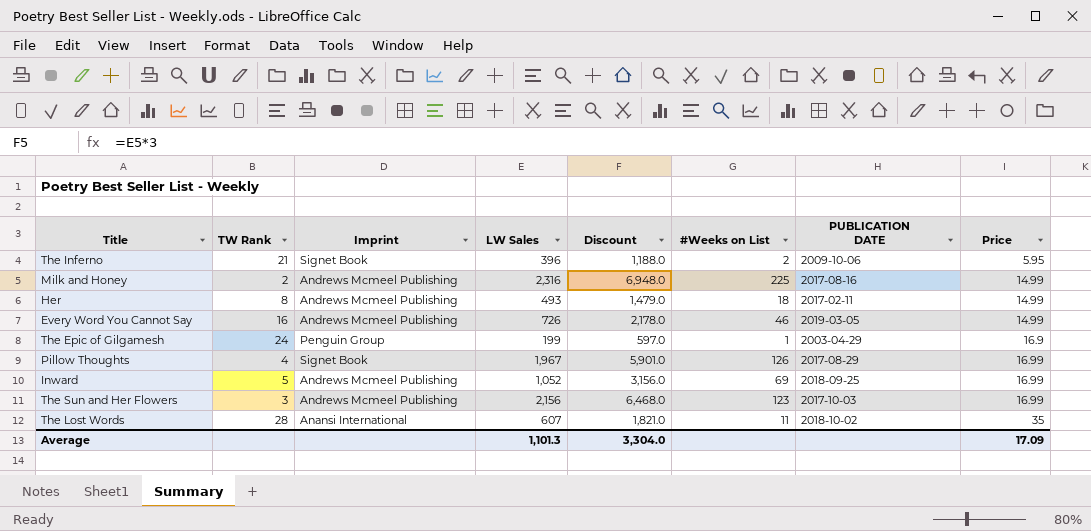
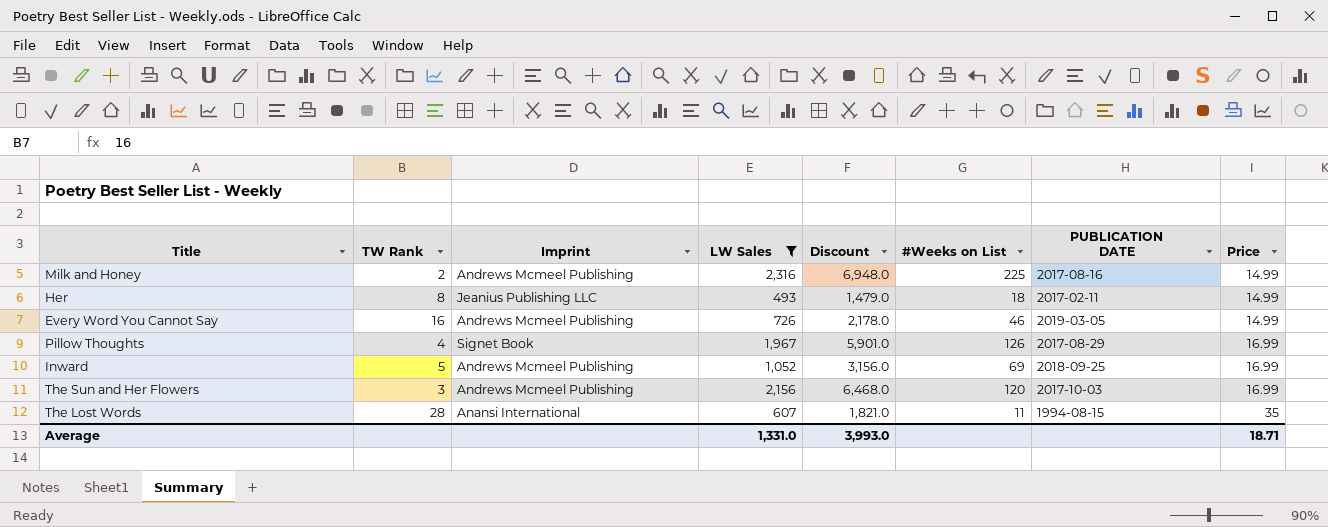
filter: none -> LW Sales >= 493
Her | Imprint: Andrews Mcmeel Publishing -> Jeanius Publishing LLC
The Sun and Her Flowers | #Weeks on List: 123 -> 120
The Lost Words | PUBLICATION DATE: 2018-10-02 -> 1994-08-15
Average | LW Sales: 1,101.3 -> 1,331.0
Average | Discount: 3,304.0 -> 3,993.0
Average | Price: 17.09 -> 18.71

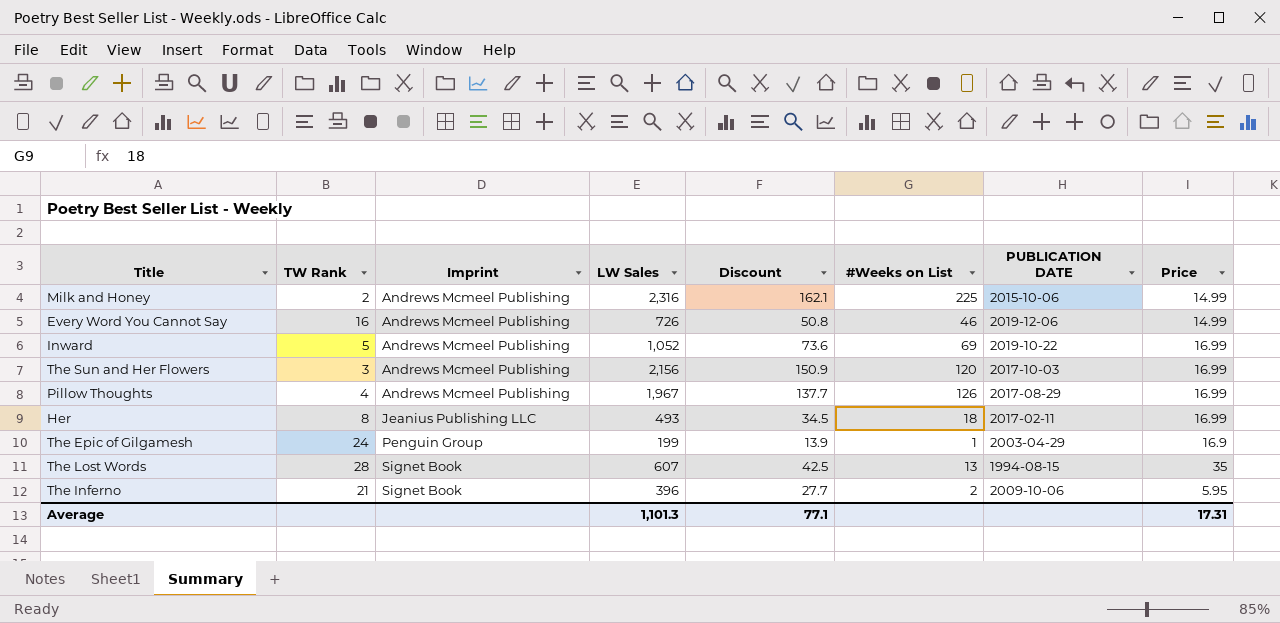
filter: LW Sales >= 493 -> none
row order: Price ascending -> Imprint ascending
column Discount | formula: [LW Sales] * 3 -> [LW Sales] * 0.07
Milk and Honey | PUBLICATION DATE: 2017-08-16 -> 2015-10-06
Every Word You Cannot Say | PUBLICATION DATE: 2019-03-05 -> 2019-12-06
Inward | PUBLICATION DATE: 2018-09-25 -> 2019-10-22
Pillow Thoughts | Imprint: Signet Book -> Andrews Mcmeel Publishing
Her | Price: 14.99 -> 16.99
The Lost Words | Imprint: Anansi International -> Signet Book
The Lost Words | #Weeks on List: 11 -> 13
Average | LW Sales: 1,331.0 -> 1,101.3
Average | Discount: 3,993.0 -> 77.1
Average | Price: 18.71 -> 17.31

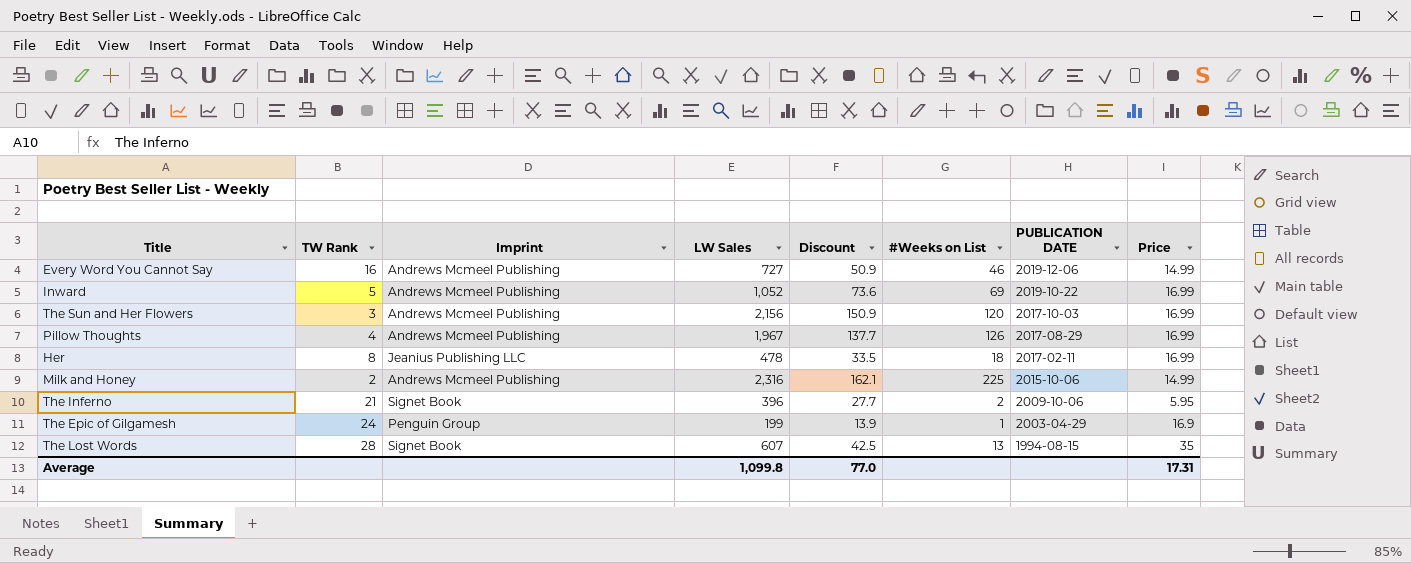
row order: Imprint ascending -> PUBLICATION DATE descending
Every Word You Cannot Say | LW Sales: 726 -> 727
Every Word You Cannot Say | Discount: 50.8 -> 50.9
Her | LW Sales: 493 -> 478
Her | Discount: 34.5 -> 33.5
Average | LW Sales: 1,101.3 -> 1,099.8
Average | Discount: 77.1 -> 77.0

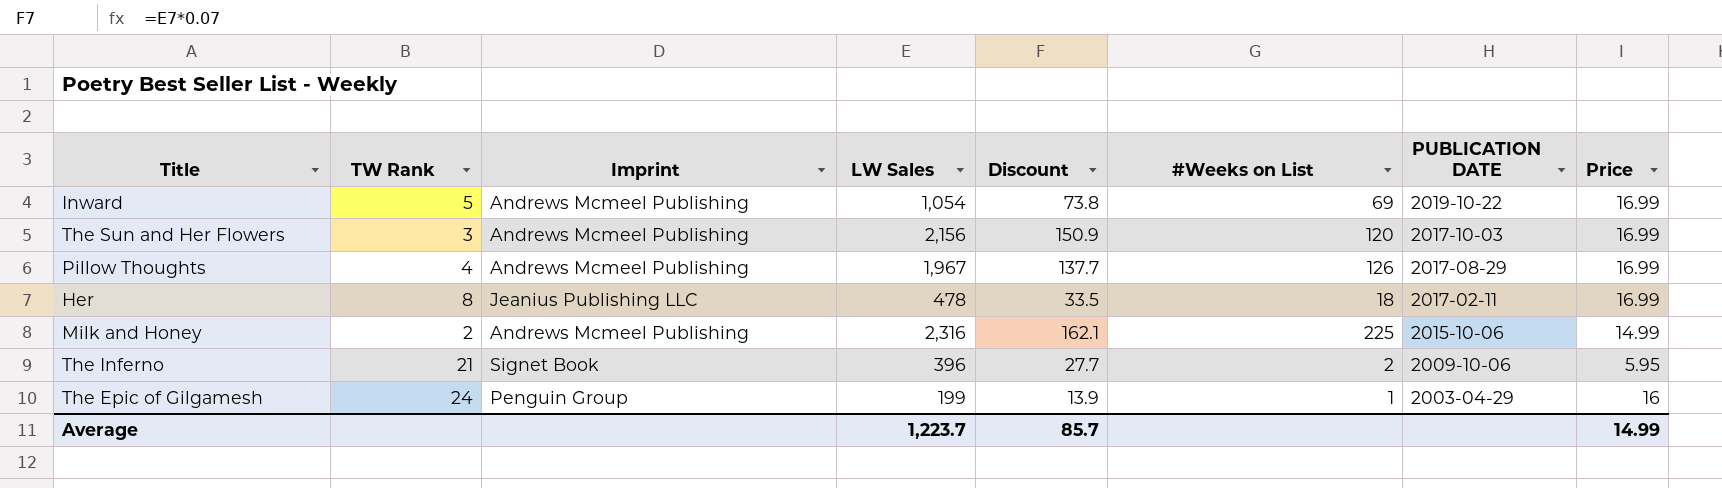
row Every Word You Cannot Say: 16 | Andrews Mcmeel Publishing | 727 | 50.9 | 46 | 2019-12-06 | 14.99 -> none
row The Lost Words: 28 | Signet Book | 607 | 42.5 | 13 | 1994-08-15 | 35 -> none
Inward | LW Sales: 1,052 -> 1,054
Inward | Discount: 73.6 -> 73.8
The Epic of Gilgamesh | Price: 16.9 -> 16
Average | LW Sales: 1,099.8 -> 1,223.7
Average | Discount: 77.0 -> 85.7
Average | Price: 17.31 -> 14.99

